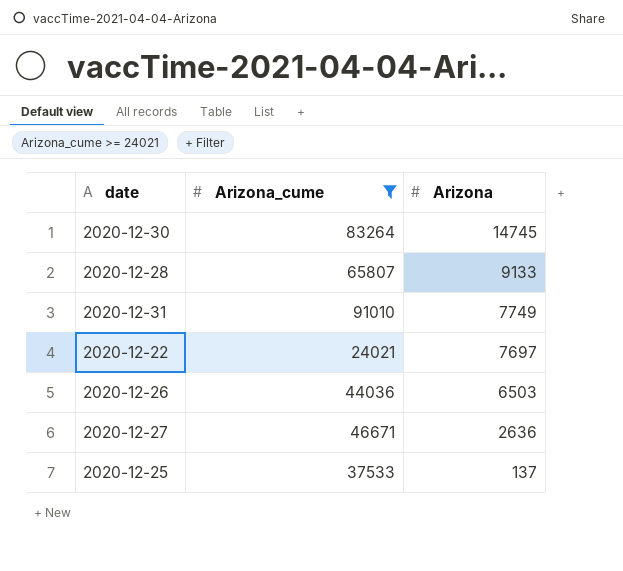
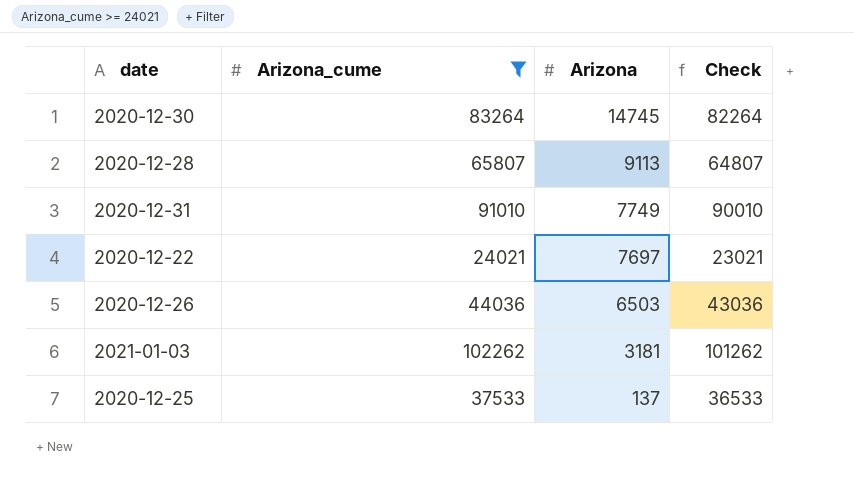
column Check | formula: none -> [Arizona_cume] - 1000
row 2020-12-27: 46671 | 2636 -> none
2020-12-28 | Arizona: 9133 -> 9113
row 2021-01-03: none -> 102262 | 3181 | 101262

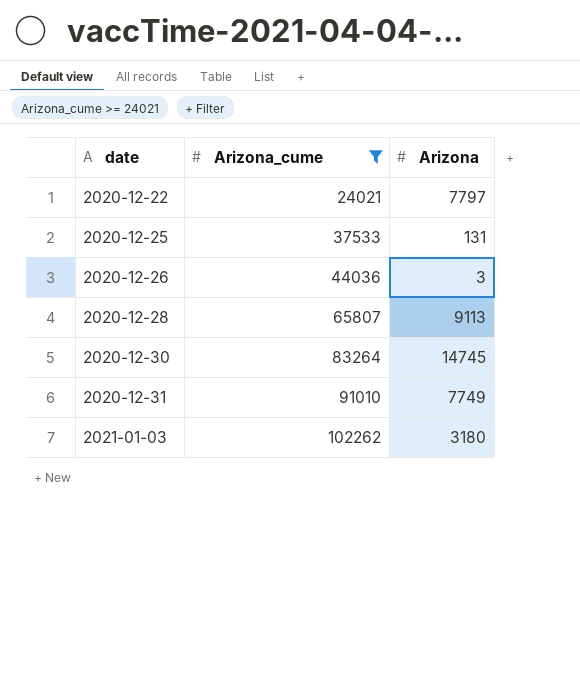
row order: Arizona descending -> date ascending
column Check | formula: [Arizona_cume] - 1000 -> none
2020-12-22 | Arizona: 7697 -> 7797
2020-12-25 | Arizona: 137 -> 131
2020-12-26 | Arizona: 6503 -> 3
2021-01-03 | Arizona: 3181 -> 3180

